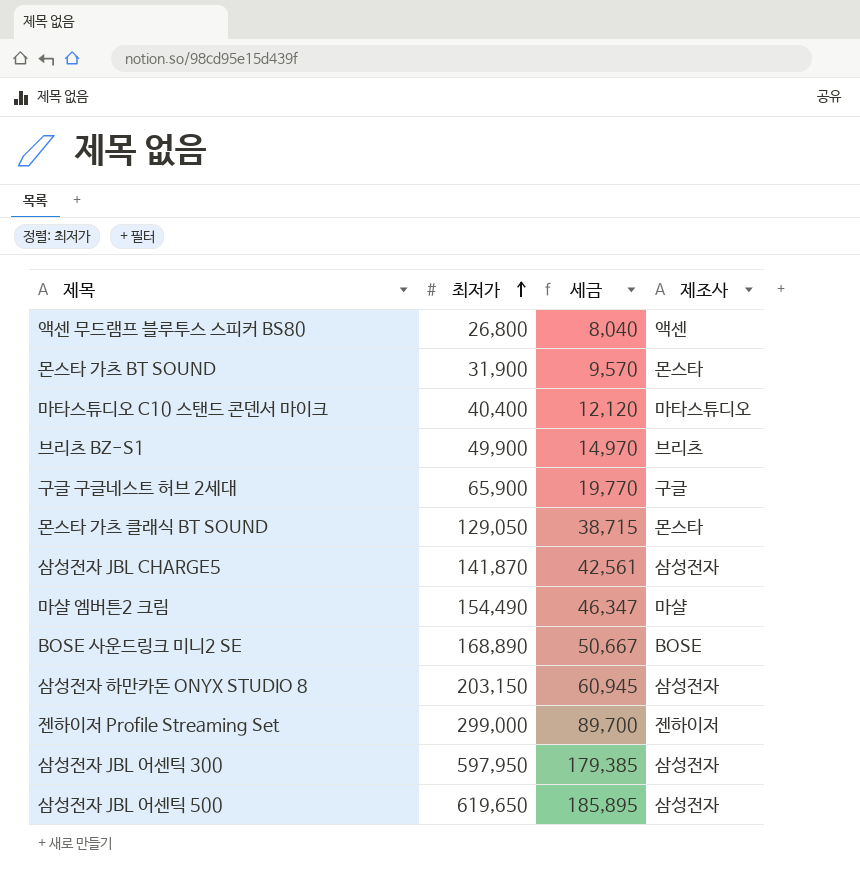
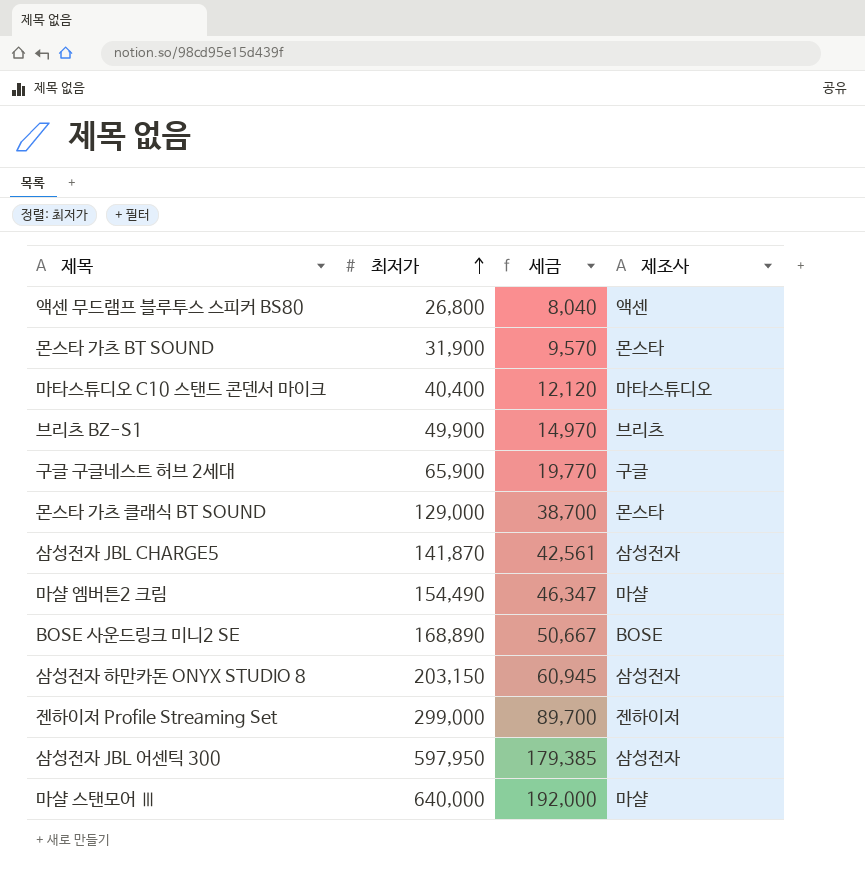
row 삼성전자 JBL 어센틱 500: 619,650 | 185,895 | 삼성전자 -> none
몬스타 가츠 클래식 BT SOUND | 최저가: 129,050 -> 129,000
몬스타 가츠 클래식 BT SOUND | 세금: 38,715 -> 38,700
row 마샬 스탠모어 Ⅲ: none -> 640,000 | 192,000 | 마샬

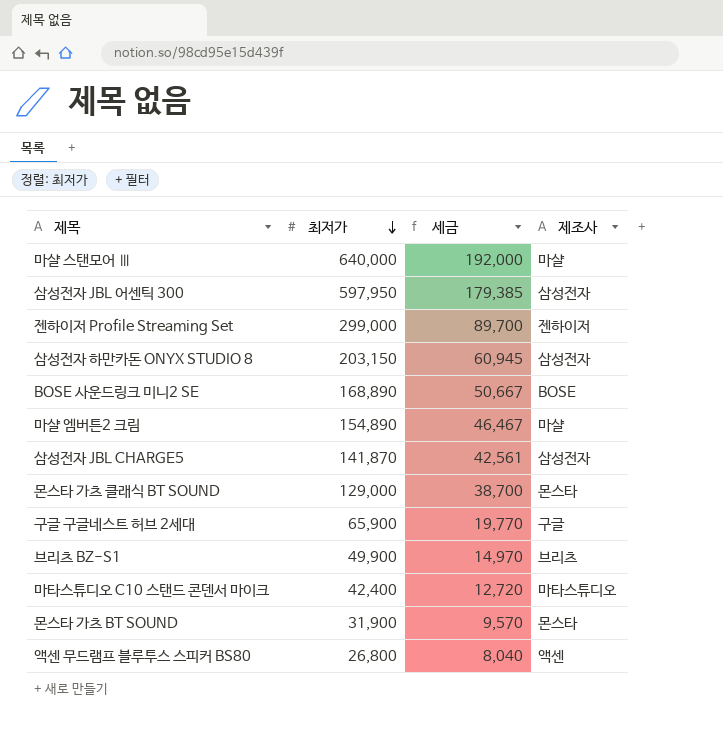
row order: 최저가 ascending -> 최저가 descending
마샬 엠버튼2 크림 | 최저가: 154,490 -> 154,890
마샬 엠버튼2 크림 | 세금: 46,347 -> 46,467
마타스튜디오 C10 스탠드 콘덴서 마이크 | 최저가: 40,400 -> 42,400
마타스튜디오 C10 스탠드 콘덴서 마이크 | 세금: 12,120 -> 12,720

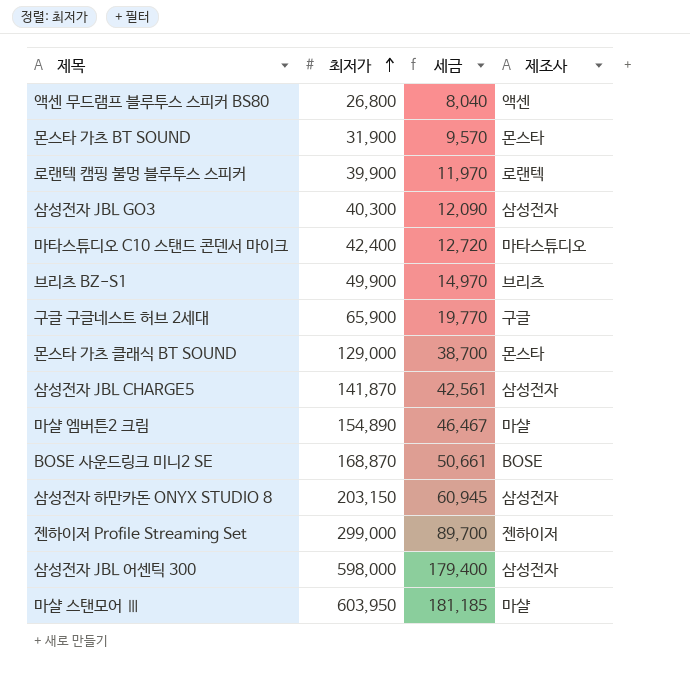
row order: 최저가 descending -> 최저가 ascending
row 로랜텍 캠핑 불멍 블루투스 스피커: none -> 39,900 | 11,970 | 로랜텍
row 삼성전자 JBL GO3: none -> 40,300 | 12,090 | 삼성전자
BOSE 사운드링크 미니2 SE | 최저가: 168,890 -> 168,870
BOSE 사운드링크 미니2 SE | 세금: 50,667 -> 50,661
삼성전자 JBL 어센틱 300 | 최저가: 597,950 -> 598,000
삼성전자 JBL 어센틱 300 | 세금: 179,385 -> 179,400
마샬 스탠모어 Ⅲ | 최저가: 640,000 -> 603,950
마샬 스탠모어 Ⅲ | 세금: 192,000 -> 181,185

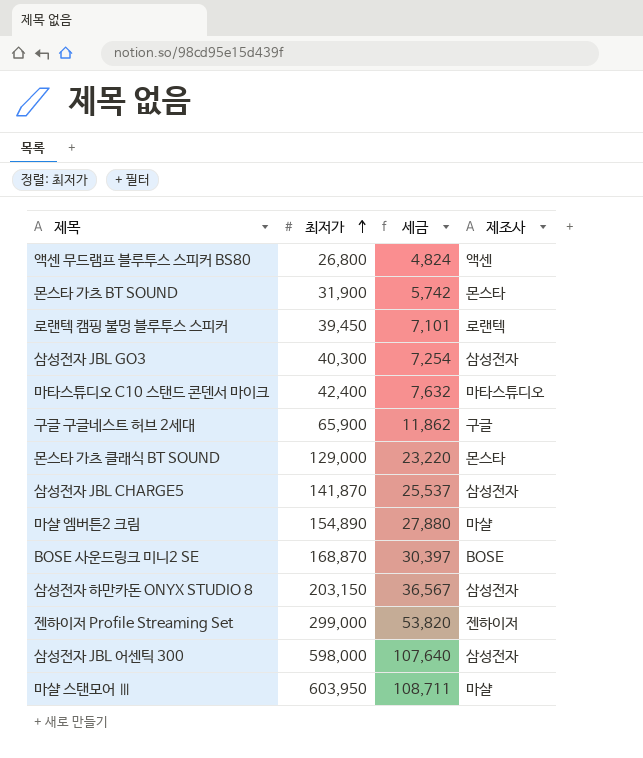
column 세금 | formula: [최저가] * 0.3 -> [최저가] * 0.18
row 브리츠 BZ-S1: 49,900 | 14,970 | 브리츠 -> none
로랜텍 캠핑 불멍 블루투스 스피커 | 최저가: 39,900 -> 39,450

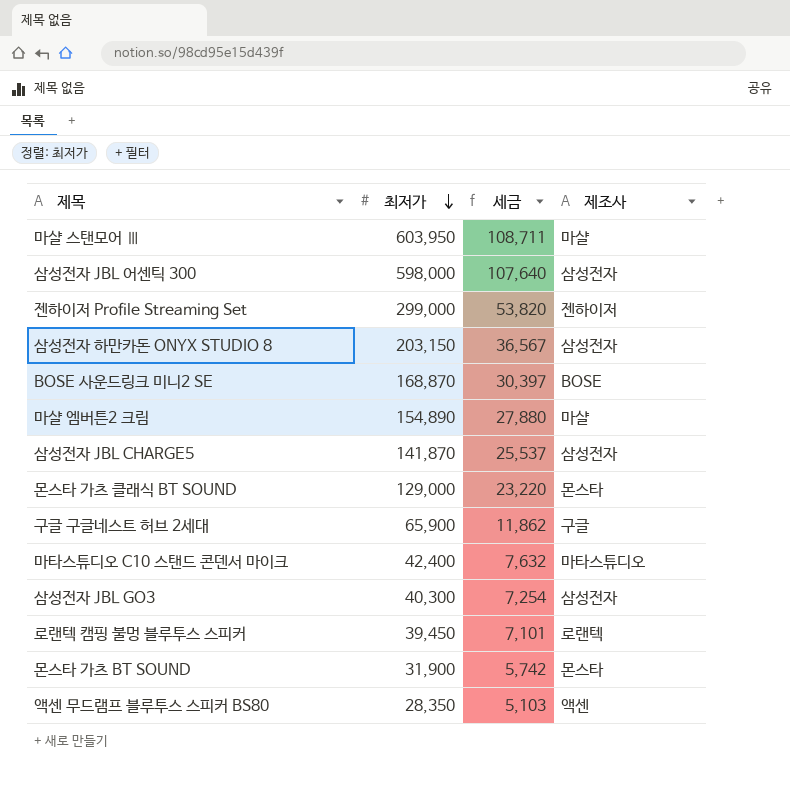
row order: 최저가 ascending -> 최저가 descending
액센 무드램프 블루투스 스피커 BS80 | 최저가: 26,800 -> 28,350
액센 무드램프 블루투스 스피커 BS80 | 세금: 4,824 -> 5,103

